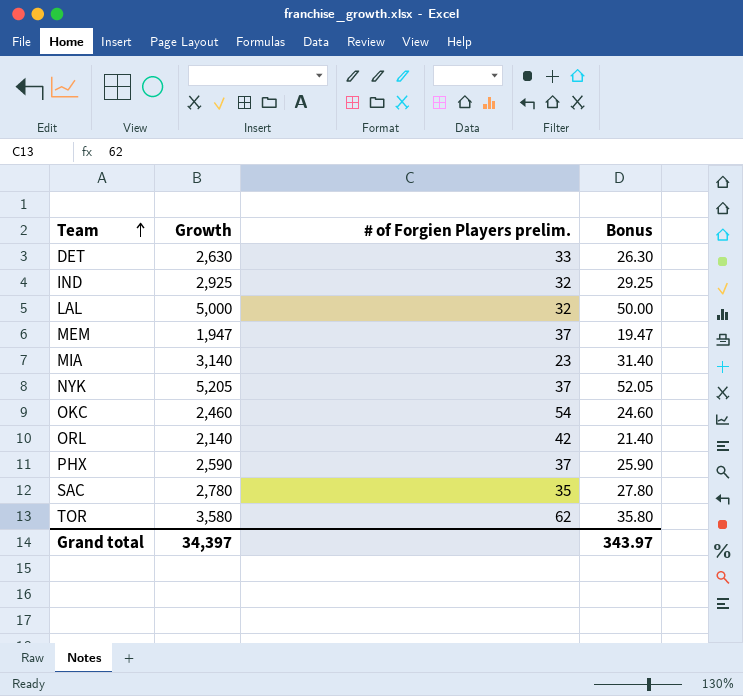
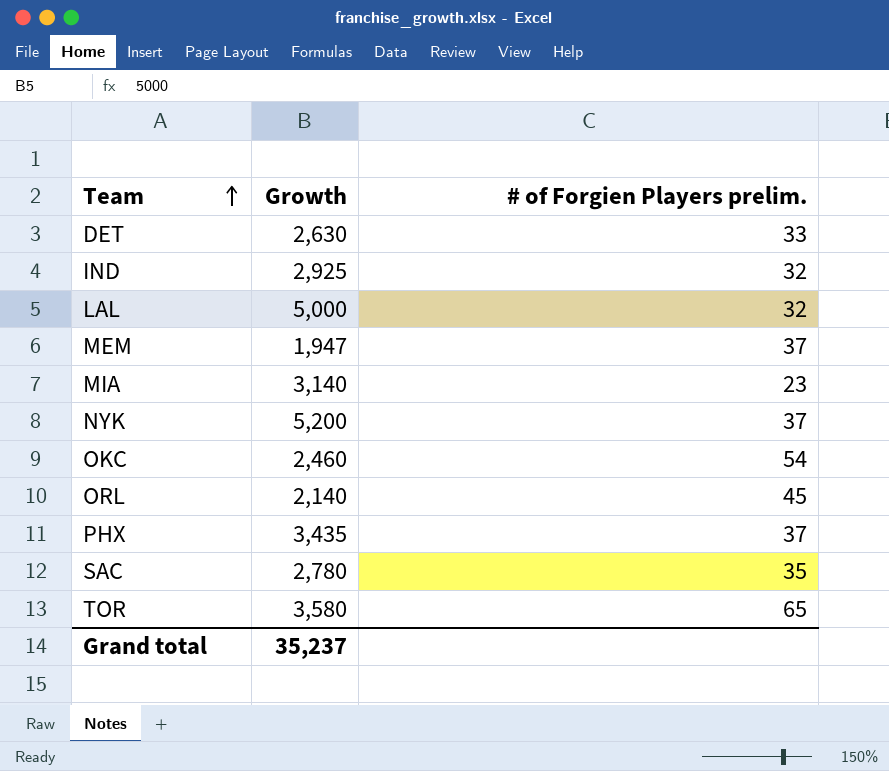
column Bonus | formula: [Growth] * 0.01 -> none
NYK | Growth: 5,205 -> 5,200
ORL | # of Forgien Players prelim.: 42 -> 45
PHX | Growth: 2,590 -> 3,435
TOR | # of Forgien Players prelim.: 62 -> 65
Grand total | Growth: 34,397 -> 35,237

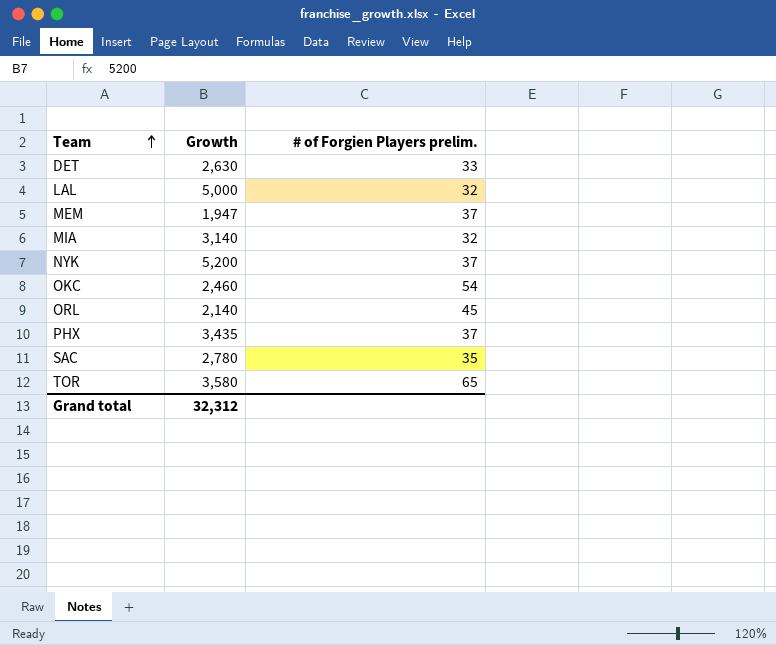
row IND: 2,925 | 32 -> none
MIA | # of Forgien Players prelim.: 23 -> 32
Grand total | Growth: 35,237 -> 32,312

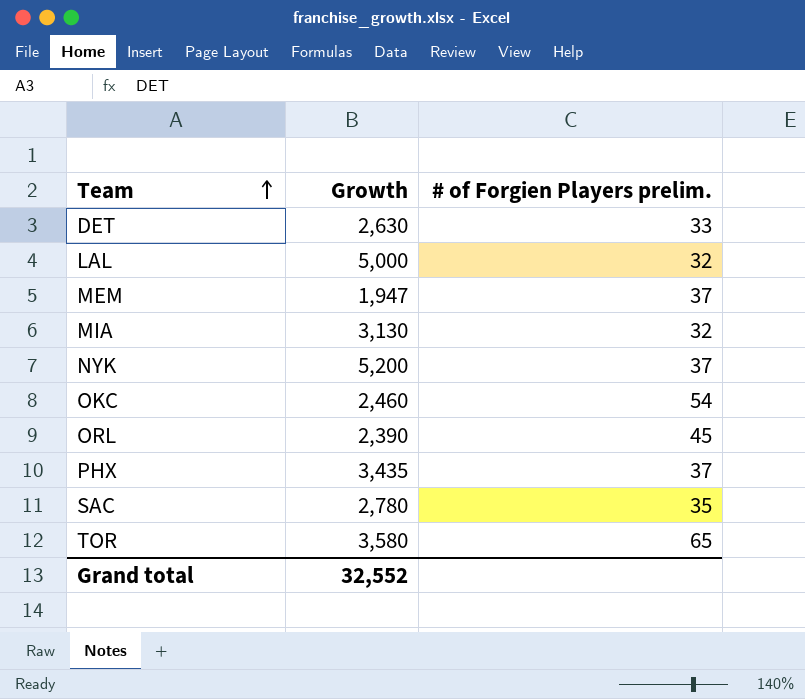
MIA | Growth: 3,140 -> 3,130
ORL | Growth: 2,140 -> 2,390
Grand total | Growth: 32,312 -> 32,552

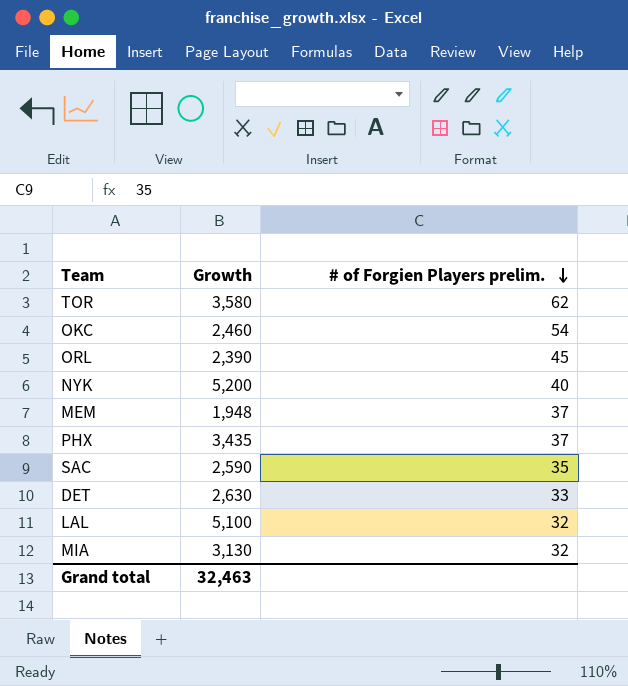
row order: Team ascending -> # of Forgien Players prelim. descending
TOR | # of Forgien Players prelim.: 65 -> 62
NYK | # of Forgien Players prelim.: 37 -> 40
MEM | Growth: 1,947 -> 1,948
SAC | Growth: 2,780 -> 2,590
LAL | Growth: 5,000 -> 5,100
Grand total | Growth: 32,552 -> 32,463

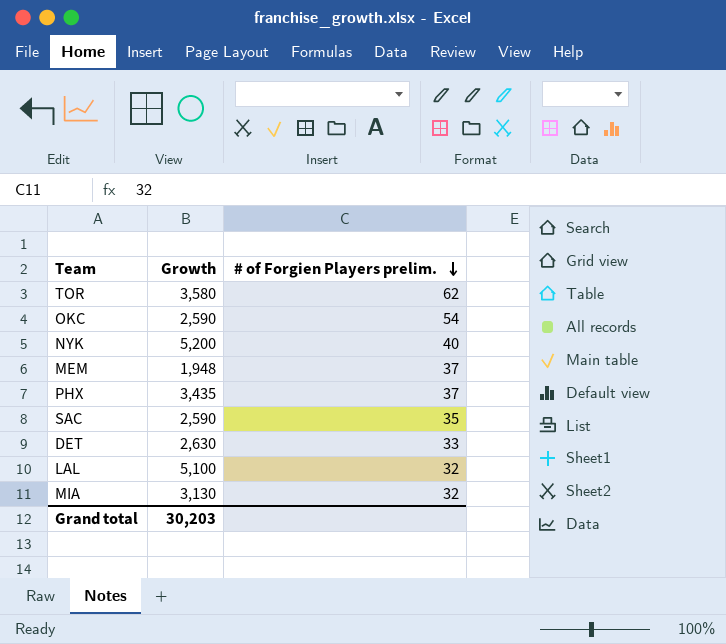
row ORL: 2,390 | 45 -> none
OKC | Growth: 2,460 -> 2,590
Grand total | Growth: 32,463 -> 30,203

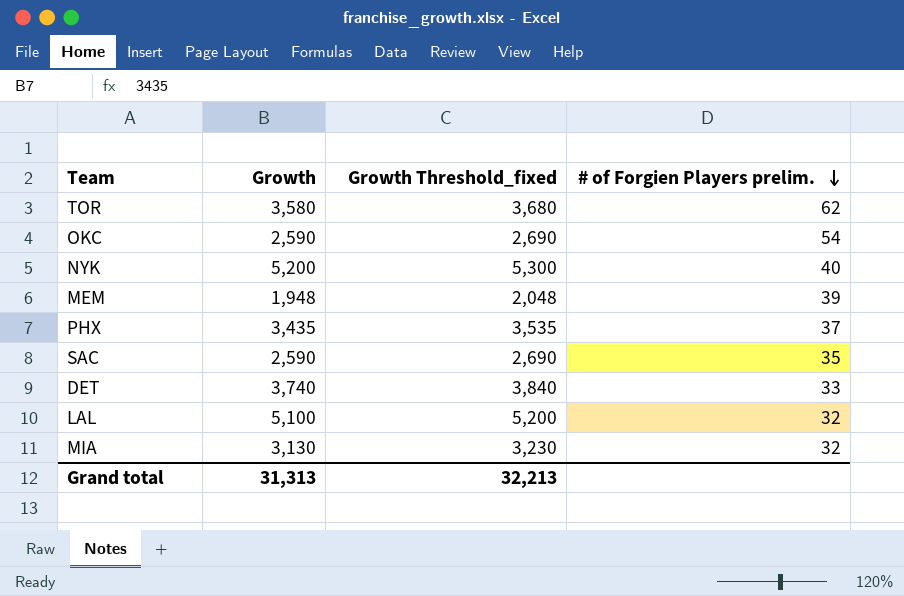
column Growth Threshold_fixed | formula: none -> [Growth] + 100
MEM | # of Forgien Players prelim.: 37 -> 39
DET | Growth: 2,630 -> 3,740
Grand total | Growth: 30,203 -> 31,313

